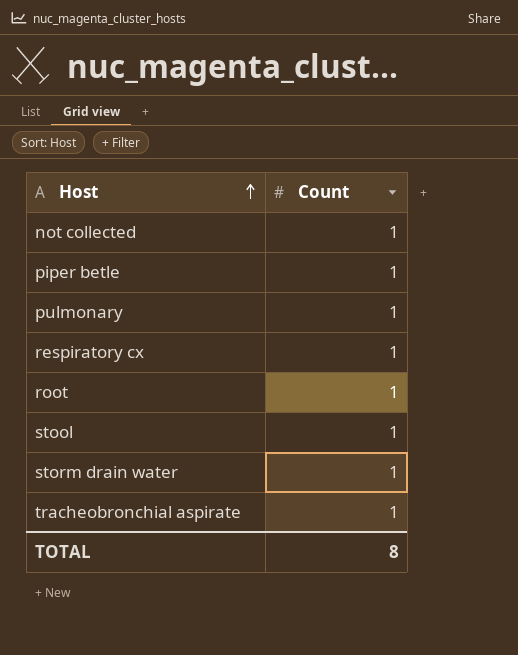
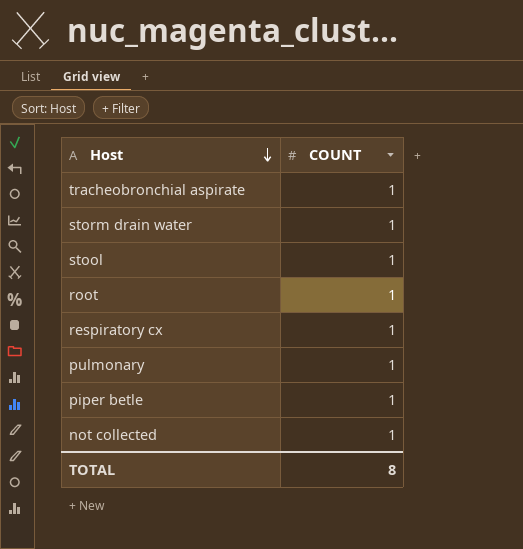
row order: Host ascending -> Host descending
column name: Count -> COUNT

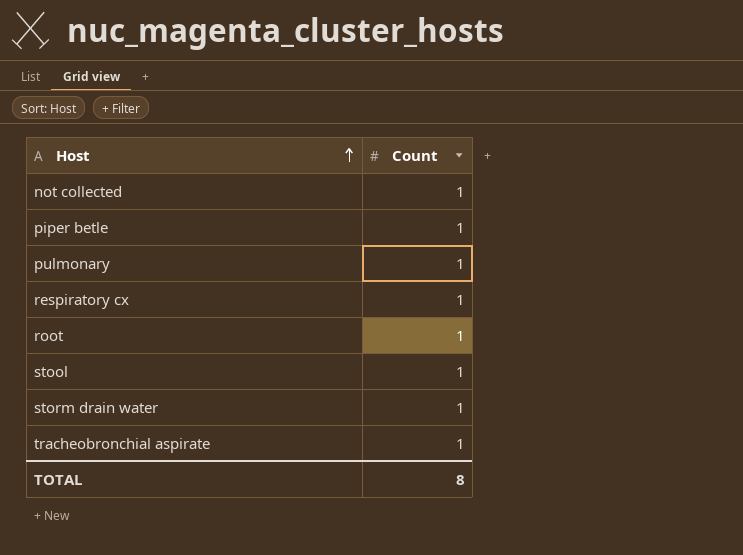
row order: Host descending -> Host ascending
column name: COUNT -> Count

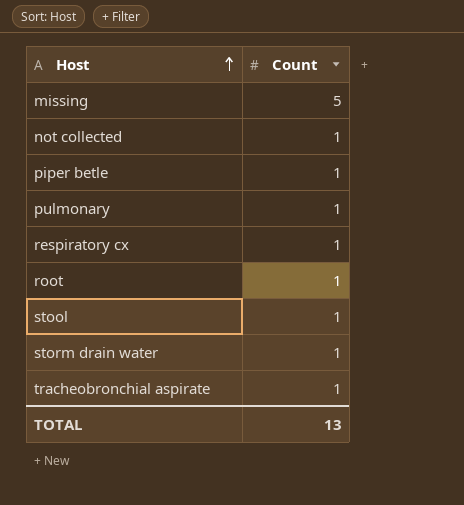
row missing: none -> 5
TOTAL | Count: 8 -> 13

